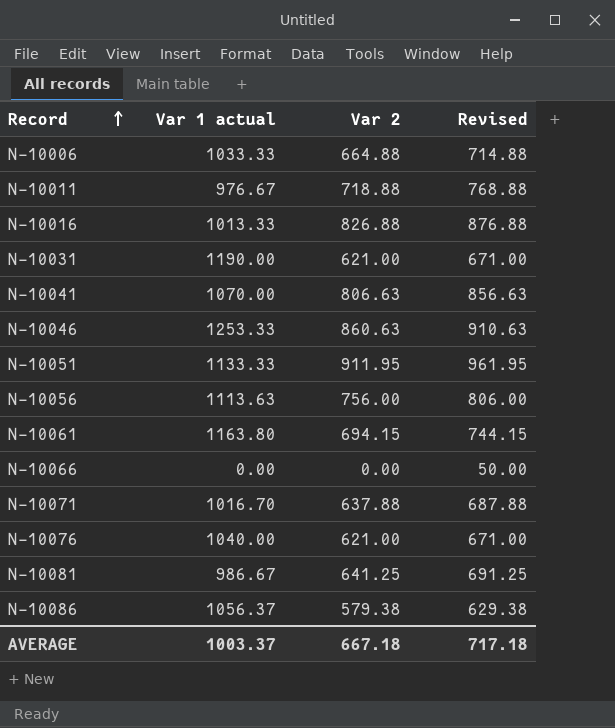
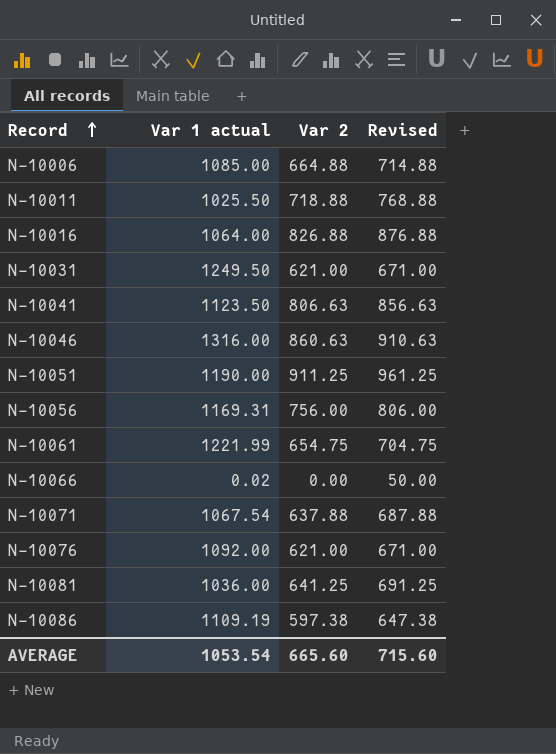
N-10006 | Var 1 actual: 1033.33 -> 1085.00
N-10011 | Var 1 actual: 976.67 -> 1025.50
N-10016 | Var 1 actual: 1013.33 -> 1064.00
N-10031 | Var 1 actual: 1190.00 -> 1249.50
N-10041 | Var 1 actual: 1070.00 -> 1123.50
N-10046 | Var 1 actual: 1253.33 -> 1316.00
N-10051 | Var 1 actual: 1133.33 -> 1190.00
N-10051 | Var 2: 911.95 -> 911.25
N-10051 | Revised: 961.95 -> 961.25
N-10056 | Var 1 actual: 1113.63 -> 1169.31
N-10061 | Var 1 actual: 1163.80 -> 1221.99
N-10061 | Var 2: 694.15 -> 654.75
N-10061 | Revised: 744.15 -> 704.75
N-10066 | Var 1 actual: 0.00 -> 0.02
N-10071 | Var 1 actual: 1016.70 -> 1067.54
N-10076 | Var 1 actual: 1040.00 -> 1092.00
N-10081 | Var 1 actual: 986.67 -> 1036.00
N-10086 | Var 1 actual: 1056.37 -> 1109.19
N-10086 | Var 2: 579.38 -> 597.38
N-10086 | Revised: 629.38 -> 647.38
AVERAGE | Var 1 actual: 1003.37 -> 1053.54
AVERAGE | Var 2: 667.18 -> 665.60
AVERAGE | Revised: 717.18 -> 715.60

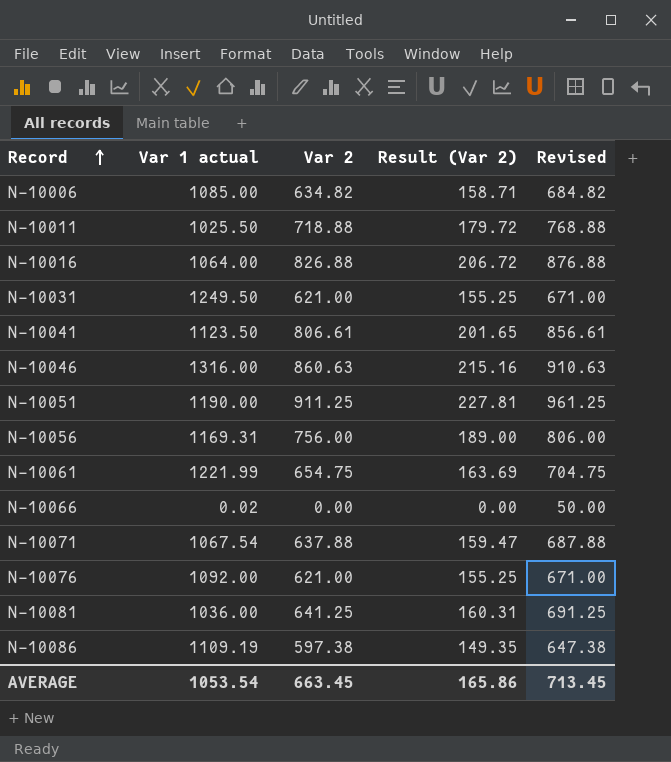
column Result (Var 2) | formula: none -> [Var 2] * 0.25
N-10006 | Var 2: 664.88 -> 634.82
N-10006 | Revised: 714.88 -> 684.82
N-10041 | Var 2: 806.63 -> 806.61
N-10041 | Revised: 856.63 -> 856.61
AVERAGE | Var 2: 665.60 -> 663.45
AVERAGE | Revised: 715.60 -> 713.45

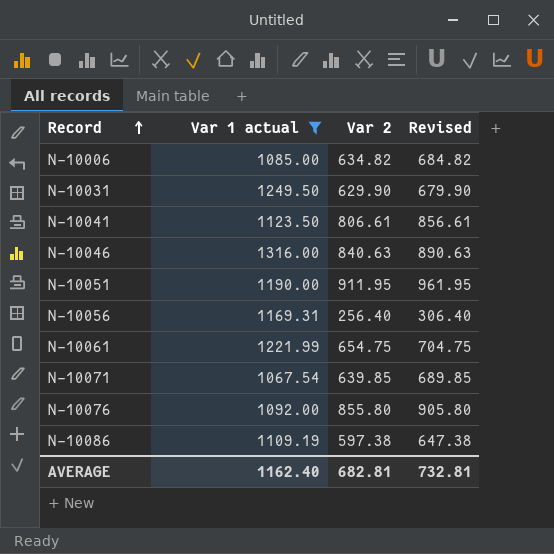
filter: none -> Var 1 actual >= 1067.54
column Result (Var 2) | formula: [Var 2] * 0.25 -> none
N-10031 | Var 2: 621.00 -> 629.90
N-10031 | Revised: 671.00 -> 679.90
N-10046 | Var 2: 860.63 -> 840.63
N-10046 | Revised: 910.63 -> 890.63
N-10051 | Var 2: 911.25 -> 911.95
N-10051 | Revised: 961.25 -> 961.95
N-10056 | Var 2: 756.00 -> 256.40
N-10056 | Revised: 806.00 -> 306.40
N-10071 | Var 2: 637.88 -> 639.85
N-10071 | Revised: 687.88 -> 689.85
N-10076 | Var 2: 621.00 -> 855.80
N-10076 | Revised: 671.00 -> 905.80
AVERAGE | Var 1 actual: 1053.54 -> 1162.40
AVERAGE | Var 2: 663.45 -> 682.81
AVERAGE | Revised: 713.45 -> 732.81

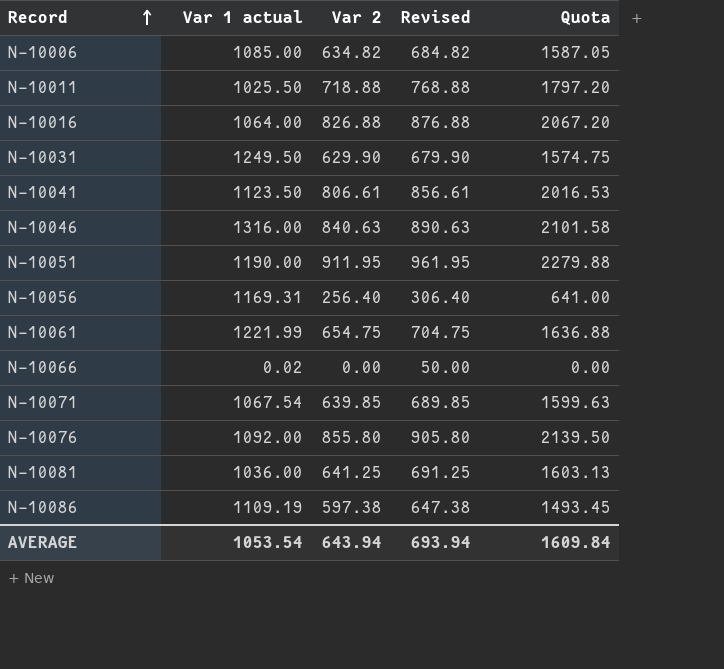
filter: Var 1 actual >= 1067.54 -> none
column Quota | formula: none -> [Var 2] * 2.5
AVERAGE | Var 1 actual: 1162.40 -> 1053.54
AVERAGE | Var 2: 682.81 -> 643.94
AVERAGE | Revised: 732.81 -> 693.94

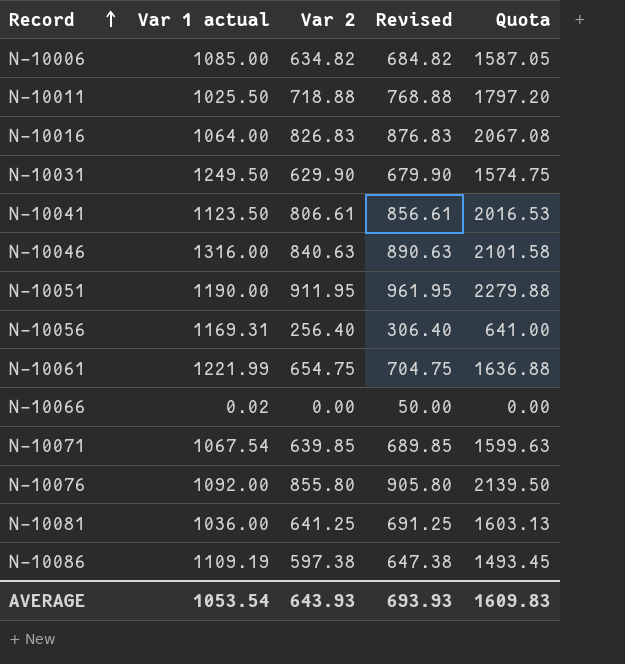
N-10016 | Var 2: 826.88 -> 826.83
N-10016 | Revised: 876.88 -> 876.83
N-10016 | Quota: 2067.20 -> 2067.08
AVERAGE | Var 2: 643.94 -> 643.93
AVERAGE | Revised: 693.94 -> 693.93
AVERAGE | Quota: 1609.84 -> 1609.83

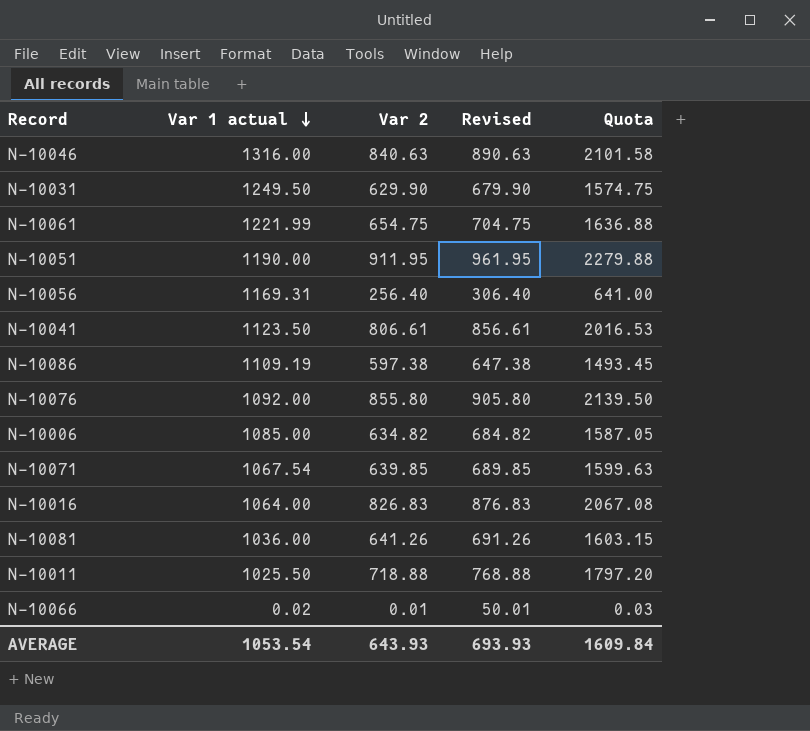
row order: Record ascending -> Var 1 actual descending
N-10081 | Var 2: 641.25 -> 641.26
N-10081 | Revised: 691.25 -> 691.26
N-10081 | Quota: 1603.13 -> 1603.15
N-10066 | Var 2: 0.00 -> 0.01
N-10066 | Revised: 50.00 -> 50.01
N-10066 | Quota: 0.00 -> 0.03
AVERAGE | Quota: 1609.83 -> 1609.84

